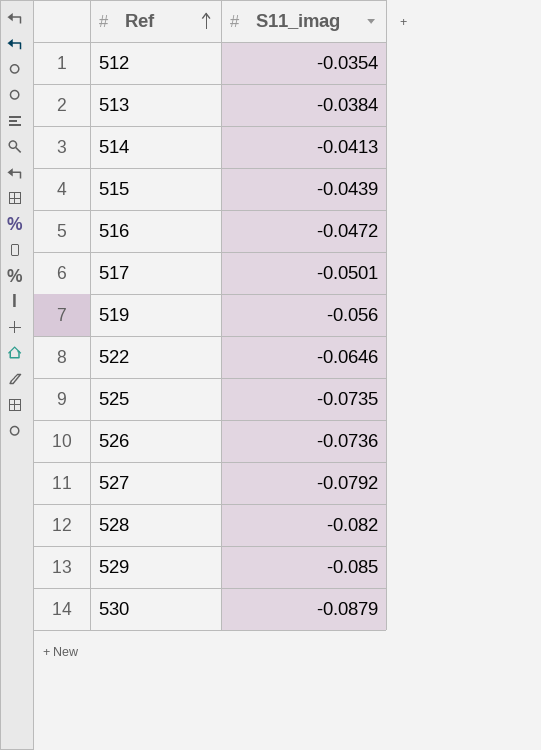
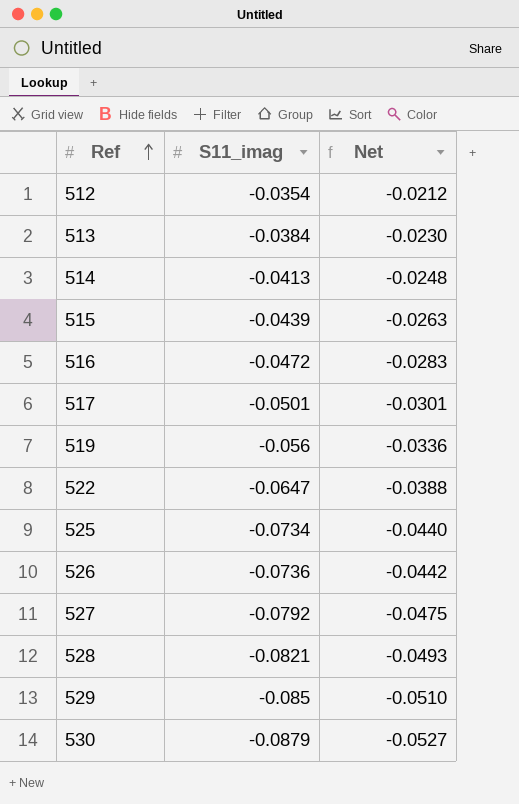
column Net | formula: none -> [S11_imag] * 0.6
522 | S11_imag: -0.0646 -> -0.0647
525 | S11_imag: -0.0735 -> -0.0734
528 | S11_imag: -0.082 -> -0.0821

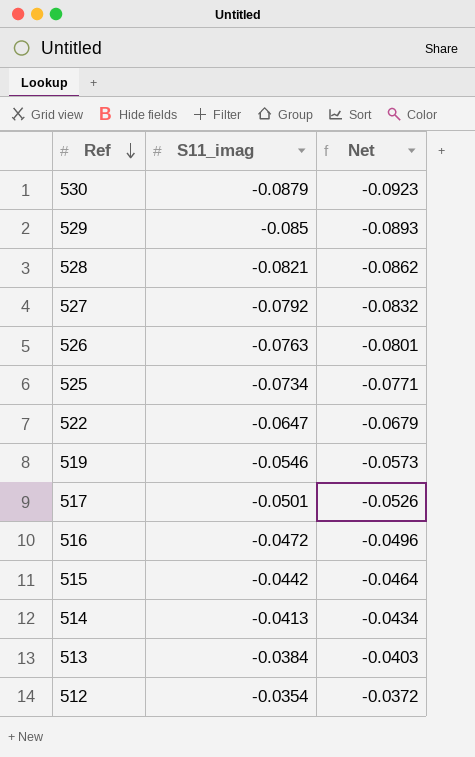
row order: Ref ascending -> Ref descending
column Net | formula: [S11_imag] * 0.6 -> [S11_imag] * 1.05
526 | S11_imag: -0.0736 -> -0.0763
519 | S11_imag: -0.056 -> -0.0546
515 | S11_imag: -0.0439 -> -0.0442

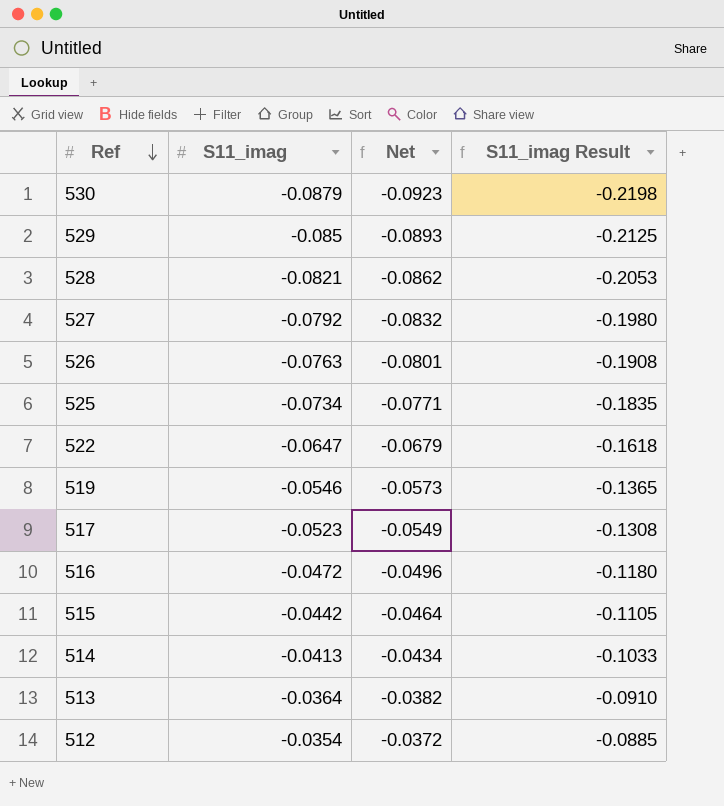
column S11_imag Result | formula: none -> [S11_imag] * 2.5
517 | S11_imag: -0.0501 -> -0.0523
517 | Net: -0.0526 -> -0.0549
513 | S11_imag: -0.0384 -> -0.0364
513 | Net: -0.0403 -> -0.0382

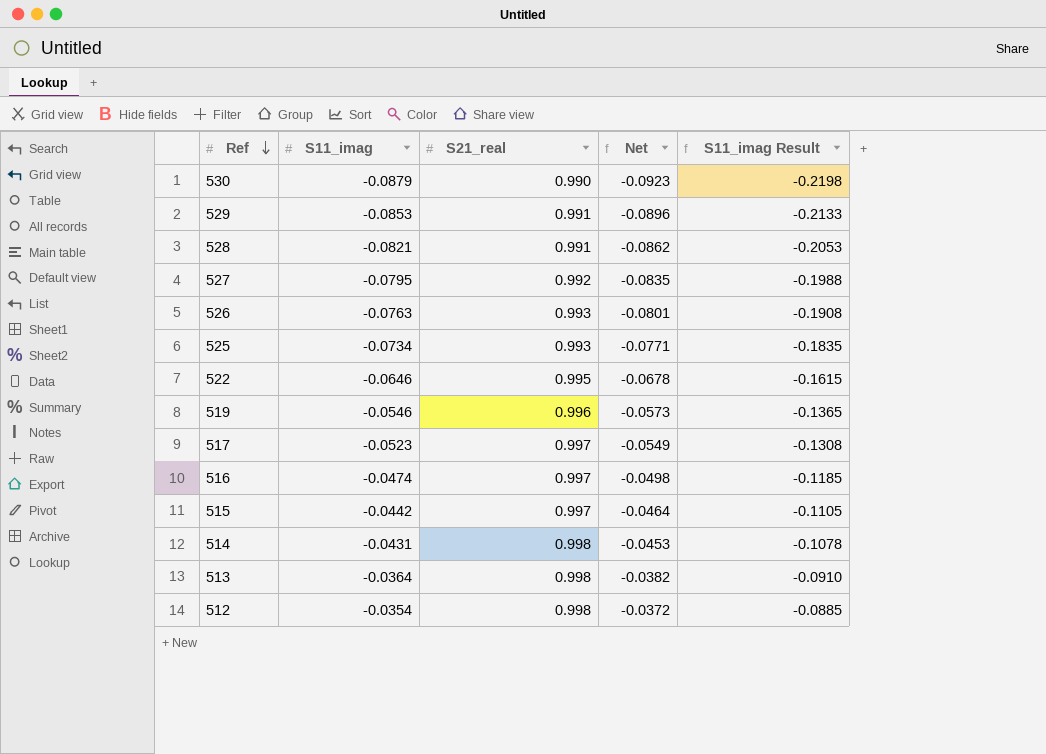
column S21_real | position: none -> 3
529 | S11_imag: -0.085 -> -0.0853
529 | Net: -0.0893 -> -0.0896
529 | S11_imag Result: -0.2125 -> -0.2133
527 | S11_imag: -0.0792 -> -0.0795
527 | Net: -0.0832 -> -0.0835
527 | S11_imag Result: -0.1980 -> -0.1988
522 | S11_imag: -0.0647 -> -0.0646
522 | Net: -0.0679 -> -0.0678
522 | S11_imag Result: -0.1618 -> -0.1615
516 | S11_imag: -0.0472 -> -0.0474
516 | Net: -0.0496 -> -0.0498
516 | S11_imag Result: -0.1180 -> -0.1185
514 | S11_imag: -0.0413 -> -0.0431
514 | Net: -0.0434 -> -0.0453
514 | S11_imag Result: -0.1033 -> -0.1078

